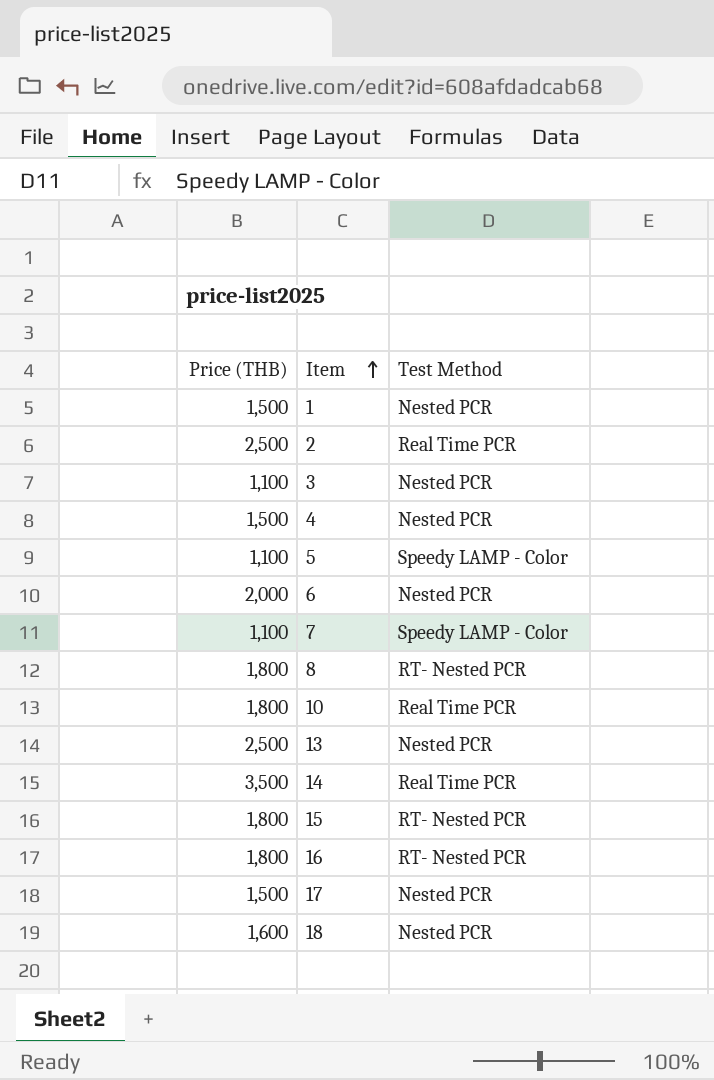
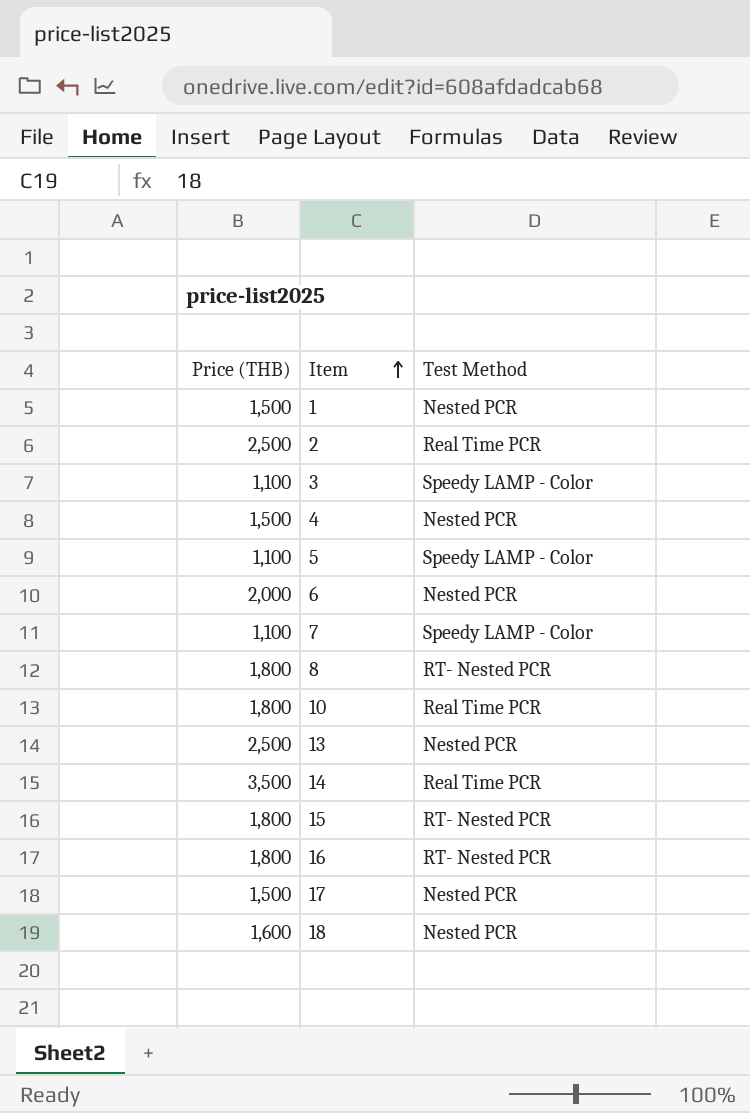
3 | Test Method: Nested PCR -> Speedy LAMP - Color

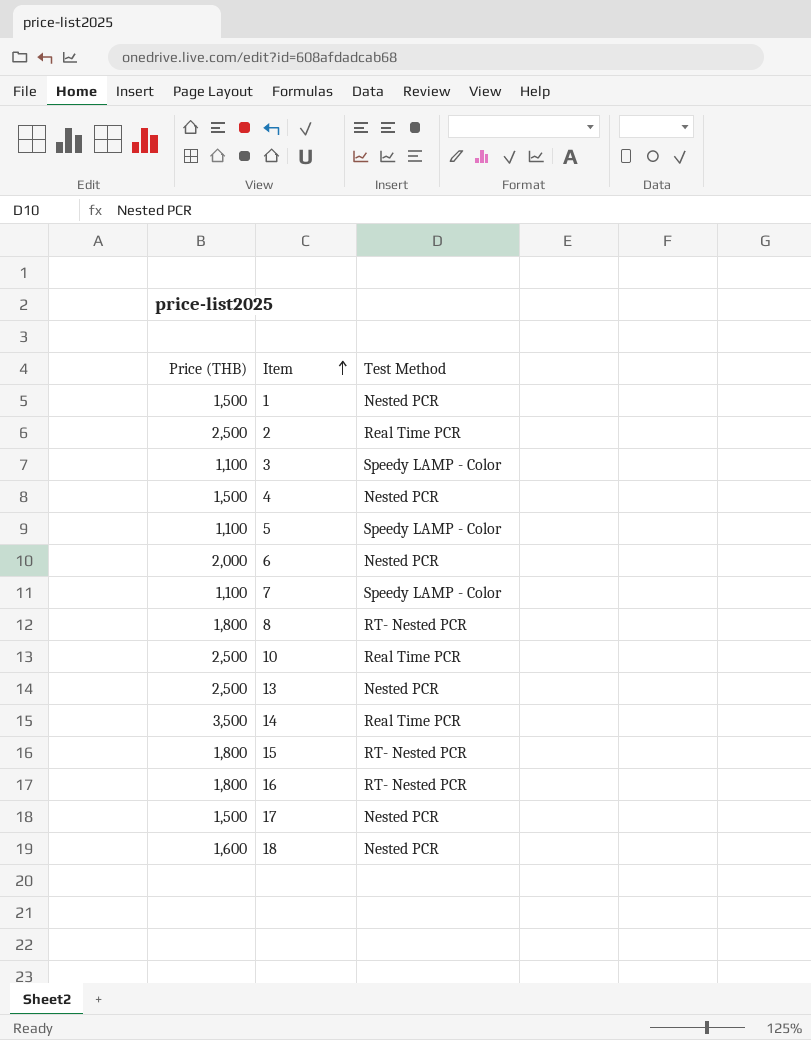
10 | Price (THB): 1,800 -> 2,500

